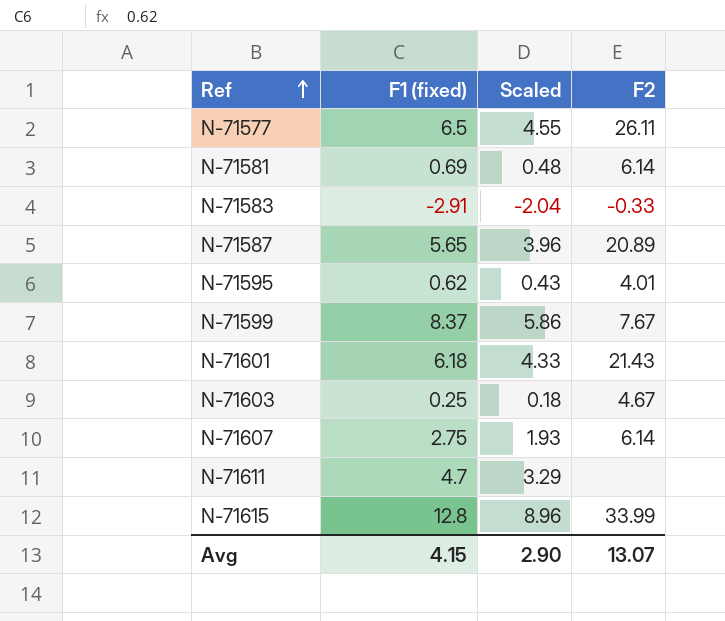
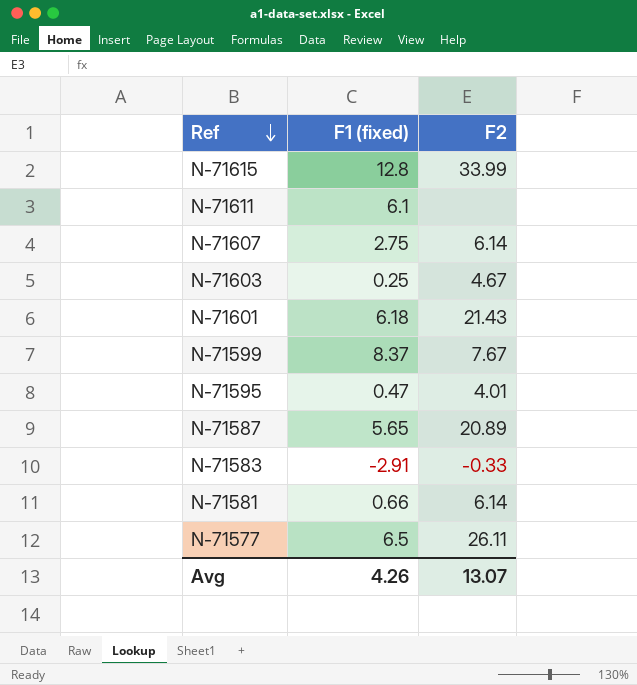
row order: Ref ascending -> Ref descending
column Scaled | formula: [F1 (fixed)] * 0.7 -> none
N-71611 | F1 (fixed): 4.7 -> 6.1
N-71595 | F1 (fixed): 0.62 -> 0.47
N-71581 | F1 (fixed): 0.69 -> 0.66
Avg | F1 (fixed): 4.15 -> 4.26

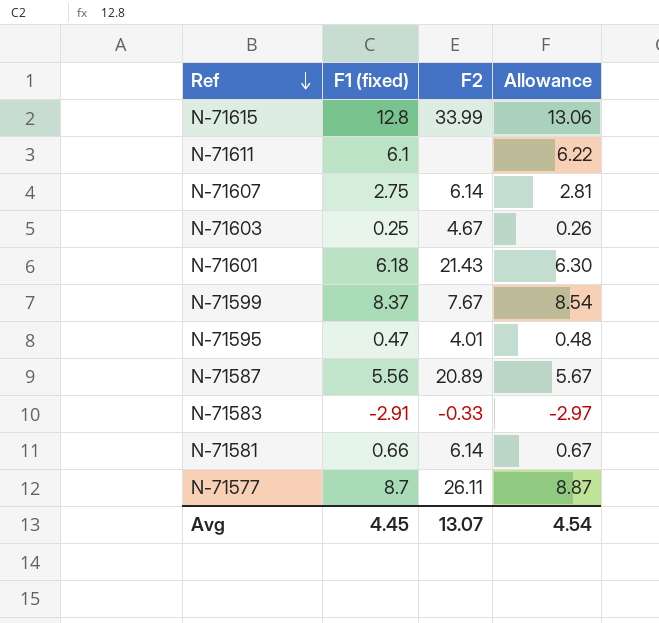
column Allowance | formula: none -> [F1 (fixed)] * 1.02
N-71587 | F1 (fixed): 5.65 -> 5.56
N-71577 | F1 (fixed): 6.5 -> 8.7
Avg | F1 (fixed): 4.26 -> 4.45

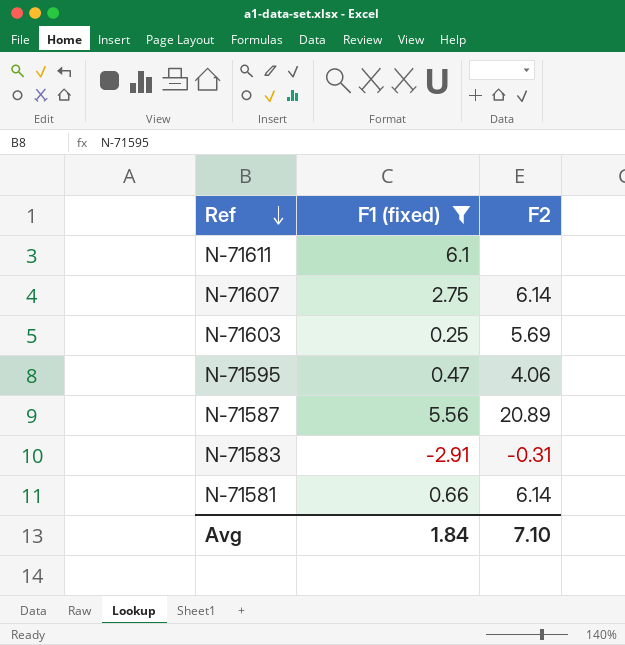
filter: none -> F1 (fixed) <= 6.1
column Allowance | formula: [F1 (fixed)] * 1.02 -> none
N-71603 | F2: 4.67 -> 5.69
N-71595 | F2: 4.01 -> 4.06
N-71583 | F2: -0.33 -> -0.31
Avg | F1 (fixed): 4.45 -> 1.84
Avg | F2: 13.07 -> 7.10

